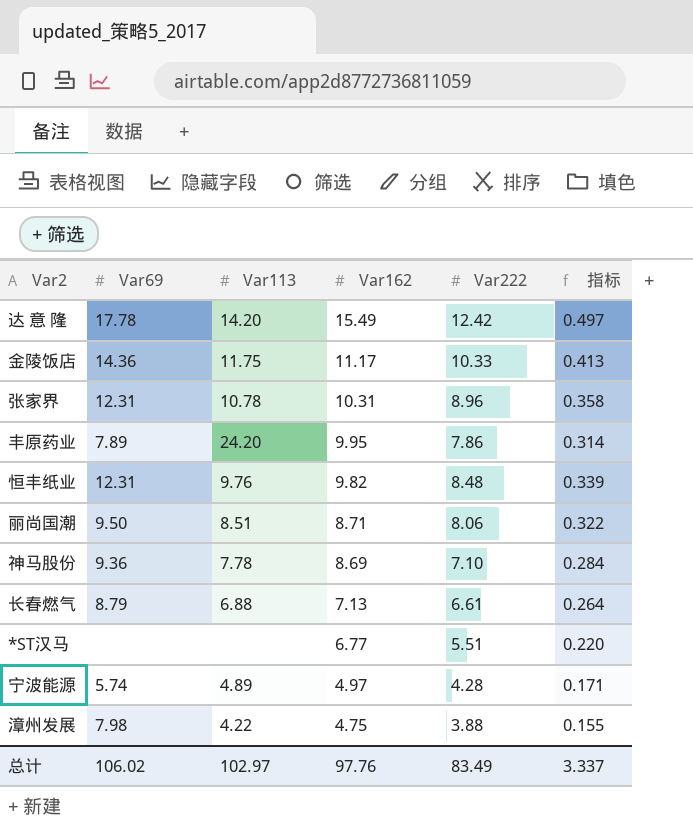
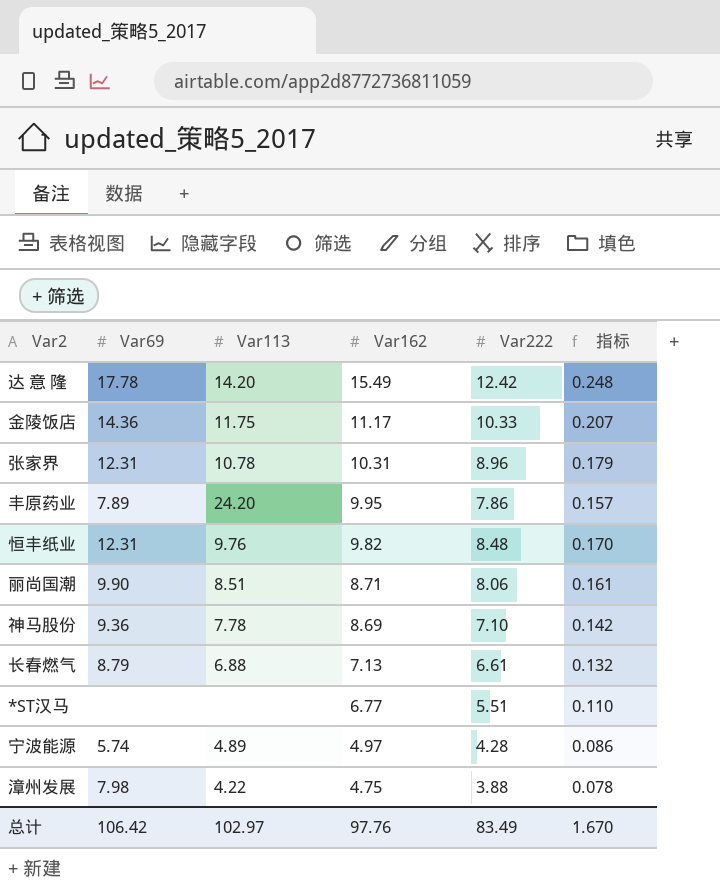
column 指标 | formula: [Var222] * 0.04 -> [Var222] * 0.02
丽尚国潮 | Var69: 9.50 -> 9.90
总计 | Var69: 106.02 -> 106.42
总计 | 指标: 3.337 -> 1.670

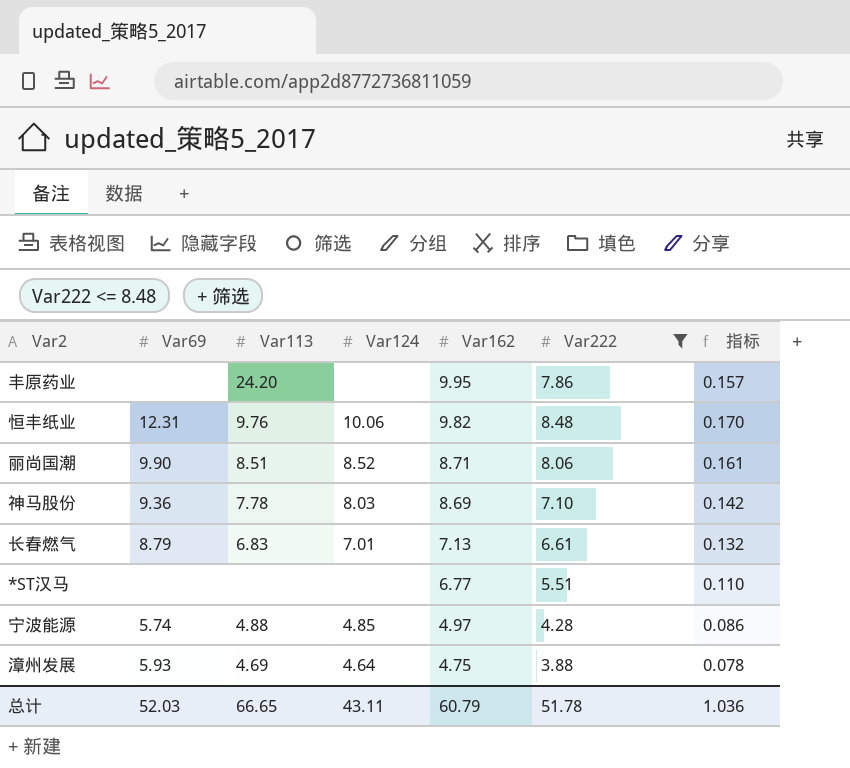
filter: none -> Var222 <= 8.48
column Var124 | position: none -> 4
丰原药业 | Var69: 7.89 -> none
长春燃气 | Var113: 6.88 -> 6.83
宁波能源 | Var113: 4.89 -> 4.88
漳州发展 | Var69: 7.98 -> 5.93
漳州发展 | Var113: 4.22 -> 4.69
总计 | Var69: 106.42 -> 52.03
总计 | Var113: 102.97 -> 66.65
总计 | Var162: 97.76 -> 60.79
总计 | Var222: 83.49 -> 51.78
总计 | 指标: 1.670 -> 1.036

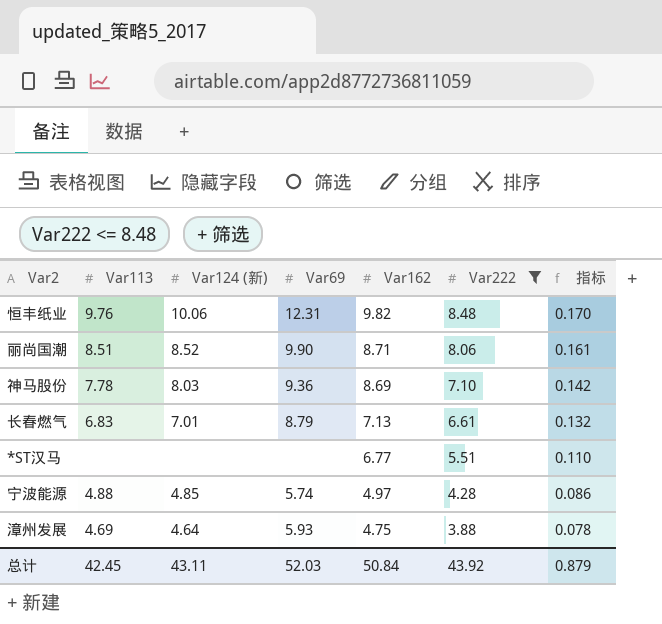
column name: Var124 -> Var124 (新)
column Var69 | position: 2 -> 4
row 丰原药业: none | 24.20 | none | 9.95 | 7.86 | 0.157 -> none
总计 | Var113: 66.65 -> 42.45
总计 | Var162: 60.79 -> 50.84
总计 | Var222: 51.78 -> 43.92
总计 | 指标: 1.036 -> 0.879

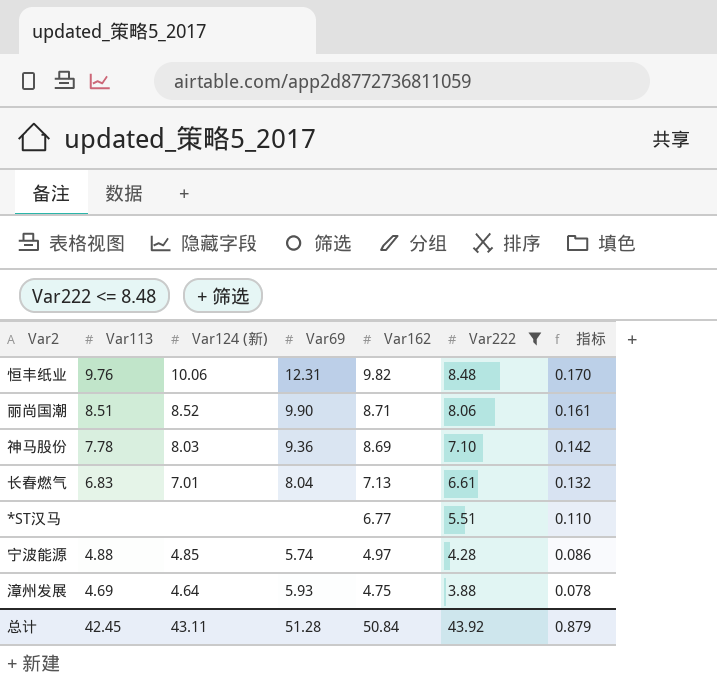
长春燃气 | Var69: 8.79 -> 8.04
总计 | Var69: 52.03 -> 51.28

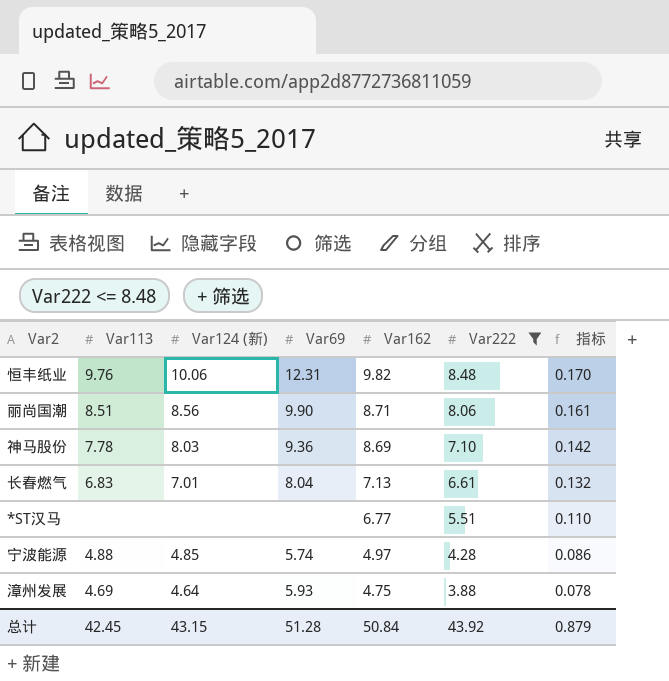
丽尚国潮 | Var124 (新): 8.52 -> 8.56
总计 | Var124 (新): 43.11 -> 43.15

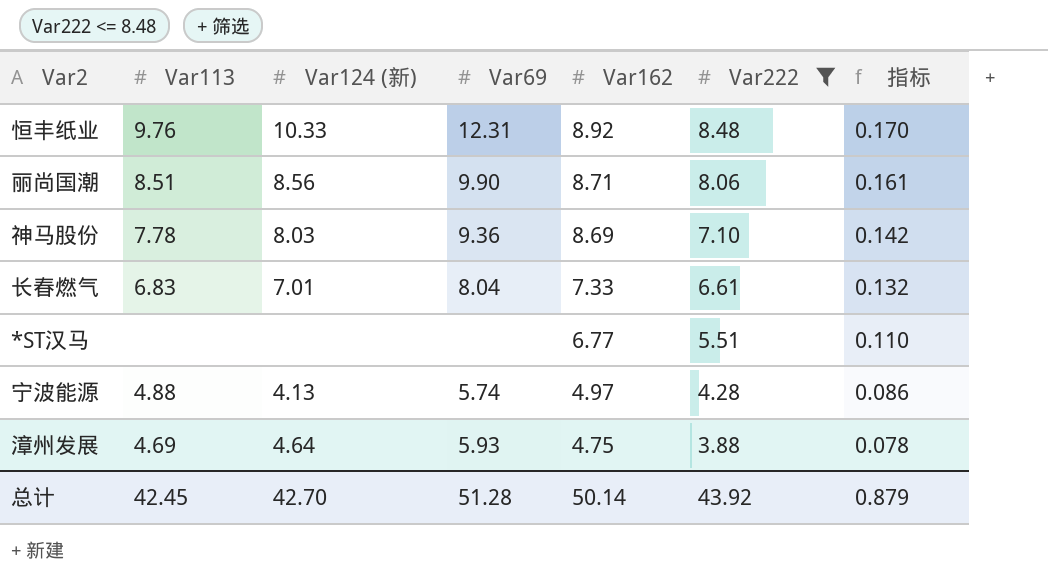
恒丰纸业 | Var124 (新): 10.06 -> 10.33
恒丰纸业 | Var162: 9.82 -> 8.92
长春燃气 | Var162: 7.13 -> 7.33
宁波能源 | Var124 (新): 4.85 -> 4.13
总计 | Var124 (新): 43.15 -> 42.70
总计 | Var162: 50.84 -> 50.14

